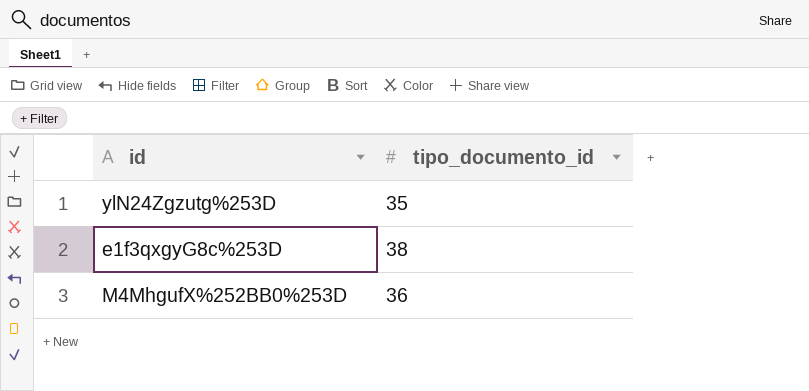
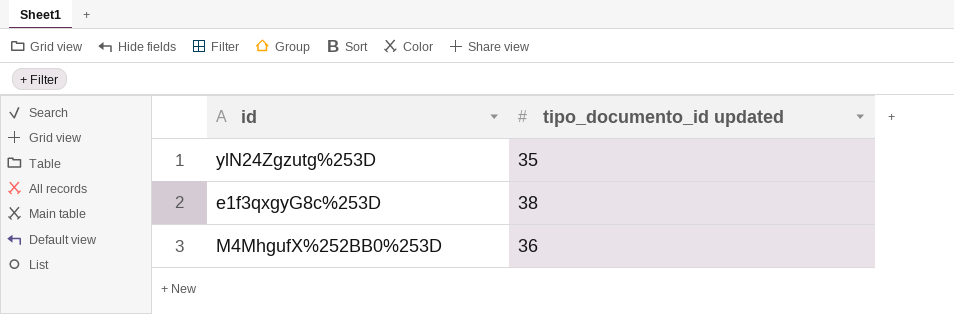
column name: tipo_documento_id -> tipo_documento_id updated

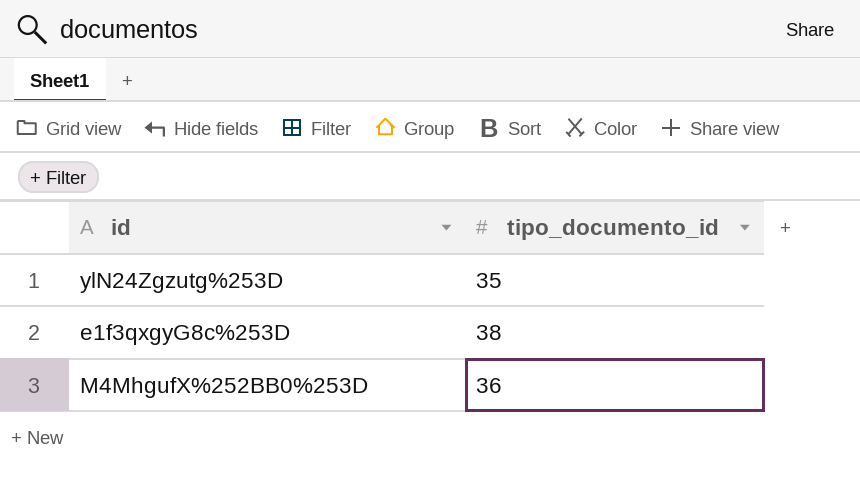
column name: tipo_documento_id updated -> tipo_documento_id

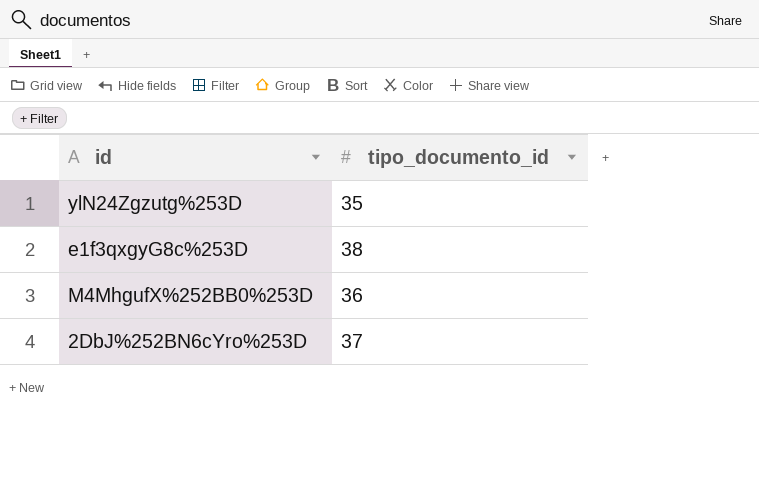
row 2DbJ%252BN6cYro%253D: none -> 37

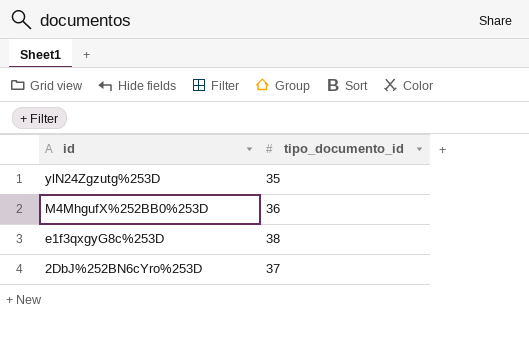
row order: none -> id descending

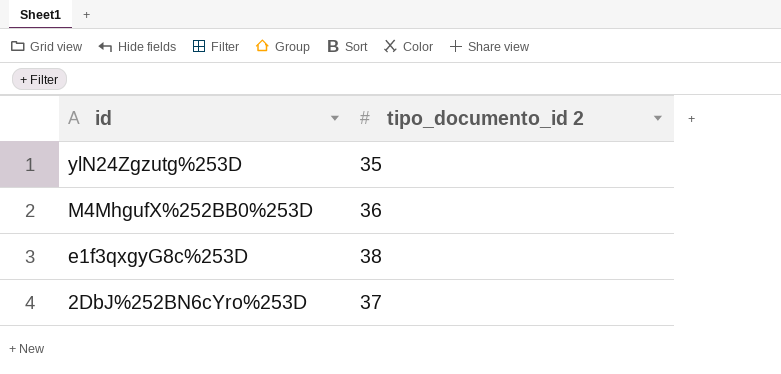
column name: tipo_documento_id -> tipo_documento_id 2

